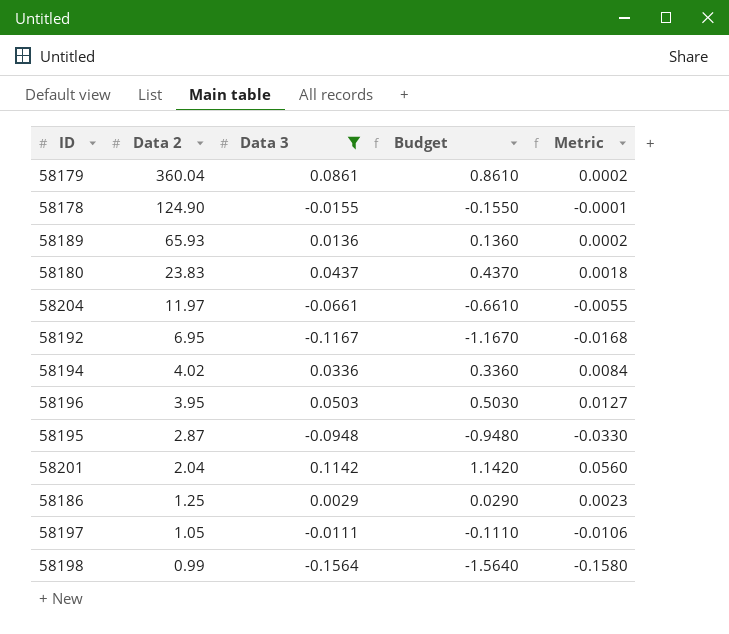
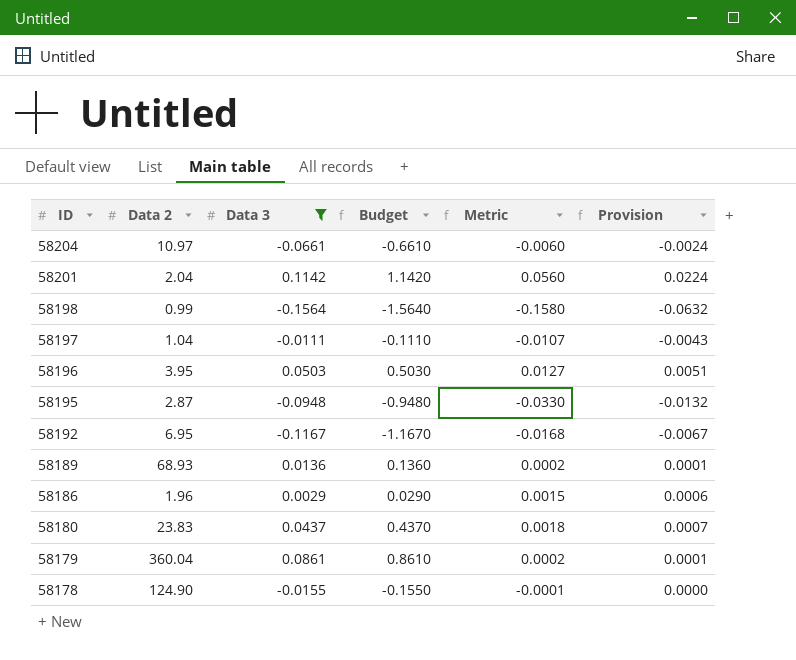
row order: Data 2 descending -> ID descending
column Provision | formula: none -> [Metric] * 0.4
row 58194: 4.02 | 0.0336 | 0.3360 | 0.0084 -> none
58204 | Data 2: 11.97 -> 10.97
58204 | Metric: -0.0055 -> -0.0060
58197 | Data 2: 1.05 -> 1.04
58197 | Metric: -0.0106 -> -0.0107
58189 | Data 2: 65.93 -> 68.93
58186 | Data 2: 1.25 -> 1.96
58186 | Metric: 0.0023 -> 0.0015

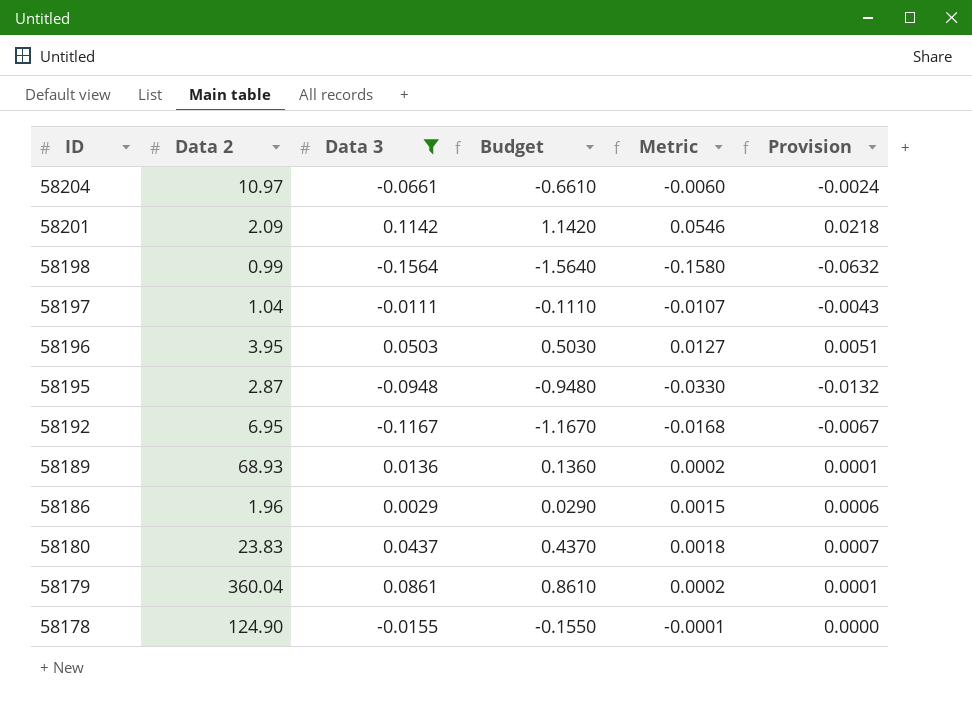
58201 | Data 2: 2.04 -> 2.09
58201 | Metric: 0.0560 -> 0.0546
58201 | Provision: 0.0224 -> 0.0218

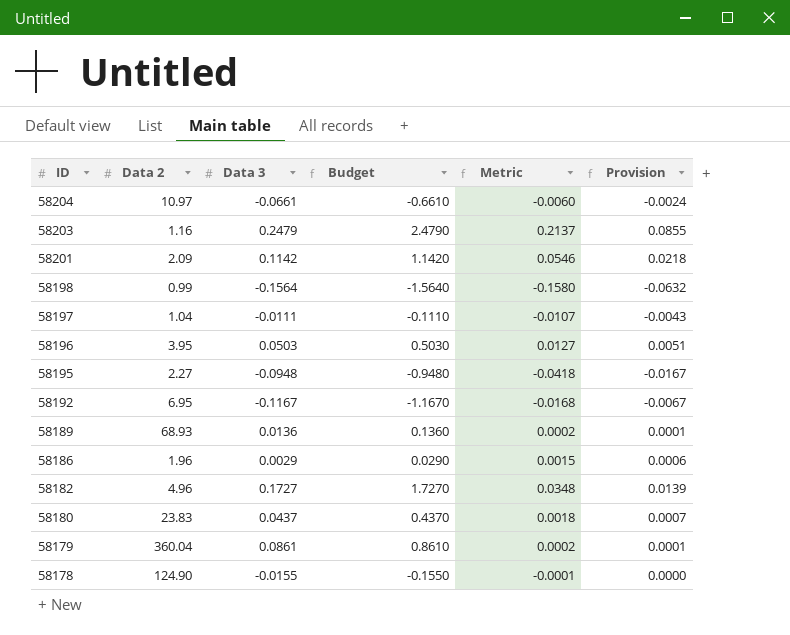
filter: Data 3 <= 0.1142 -> none
58195 | Data 2: 2.87 -> 2.27
58195 | Metric: -0.0330 -> -0.0418
58195 | Provision: -0.0132 -> -0.0167

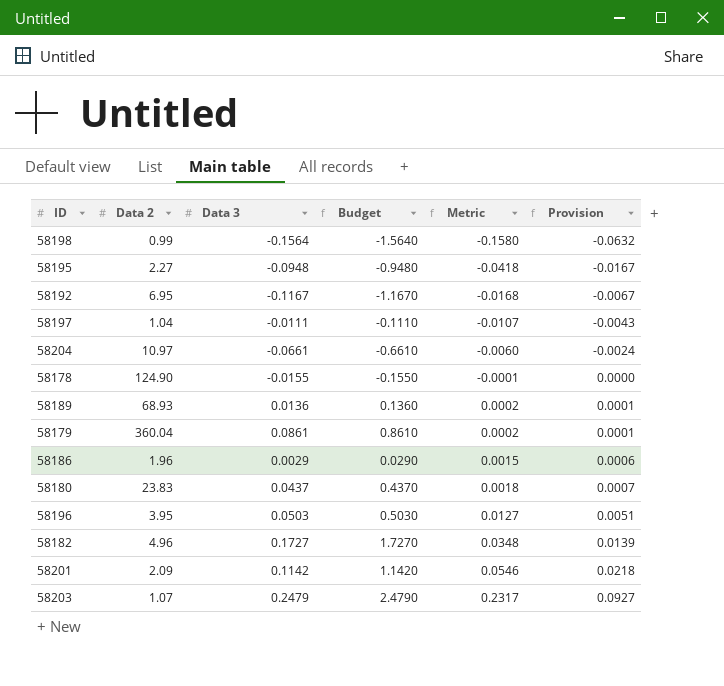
row order: ID descending -> Metric ascending
58203 | Data 2: 1.16 -> 1.07
58203 | Metric: 0.2137 -> 0.2317
58203 | Provision: 0.0855 -> 0.0927

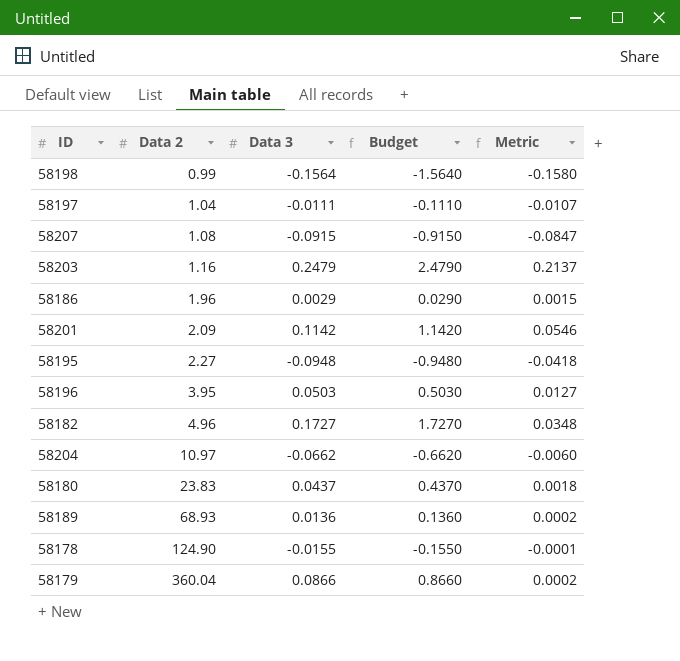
row order: Metric ascending -> Data 2 ascending
column Provision | formula: [Metric] * 0.4 -> none
row 58192: 6.95 | -0.1167 | -1.1670 | -0.0168 | -0.0067 -> none
row 58207: none -> 1.08 | -0.0915 | -0.9150 | -0.0847
58203 | Data 2: 1.07 -> 1.16
58203 | Metric: 0.2317 -> 0.2137
58204 | Data 3: -0.0661 -> -0.0662
58204 | Budget: -0.6610 -> -0.6620
58179 | Data 3: 0.0861 -> 0.0866
58179 | Budget: 0.8610 -> 0.8660

